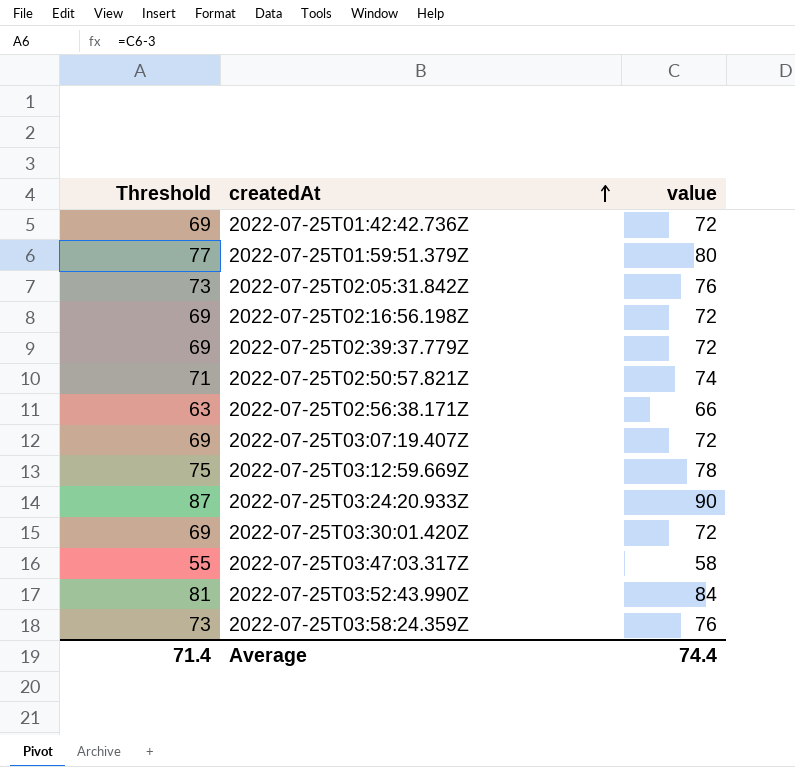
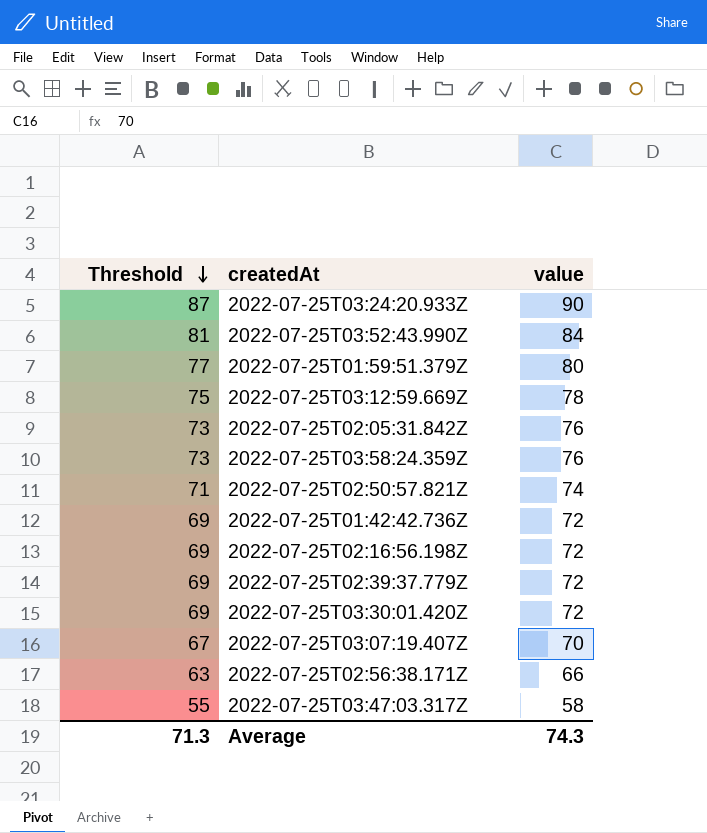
row order: createdAt ascending -> Threshold descending
2022-07-25T03:07:19.407Z | Threshold: 69 -> 67
2022-07-25T03:07:19.407Z | value: 72 -> 70
Average | Threshold: 71.4 -> 71.3
Average | value: 74.4 -> 74.3

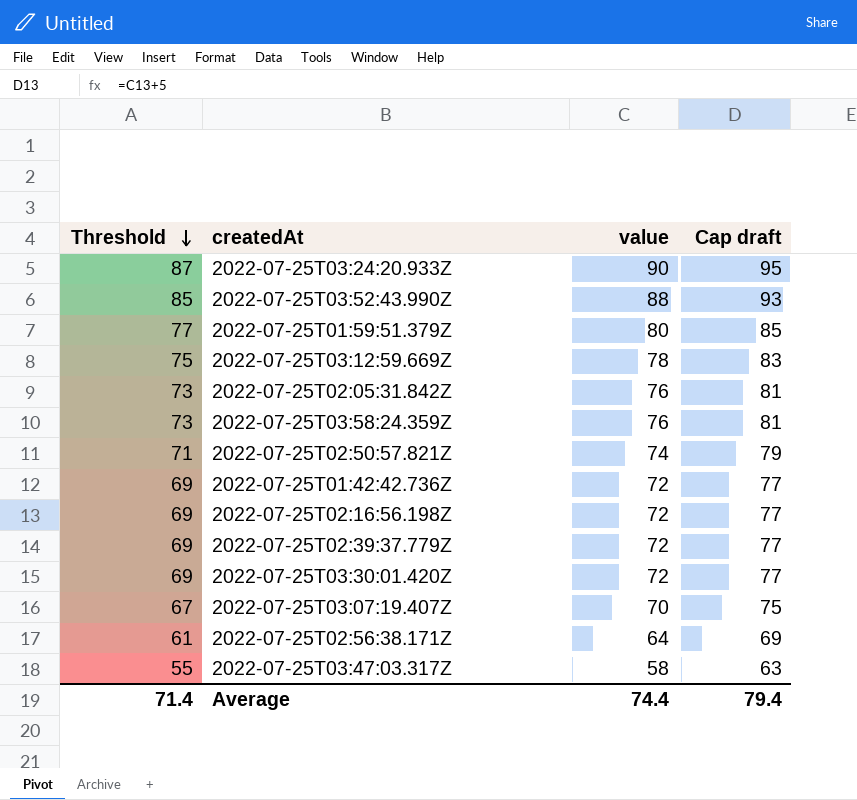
column Cap draft | formula: none -> [value] + 5
2022-07-25T03:52:43.990Z | Threshold: 81 -> 85
2022-07-25T03:52:43.990Z | value: 84 -> 88
2022-07-25T02:56:38.171Z | Threshold: 63 -> 61
2022-07-25T02:56:38.171Z | value: 66 -> 64
Average | Threshold: 71.3 -> 71.4
Average | value: 74.3 -> 74.4

